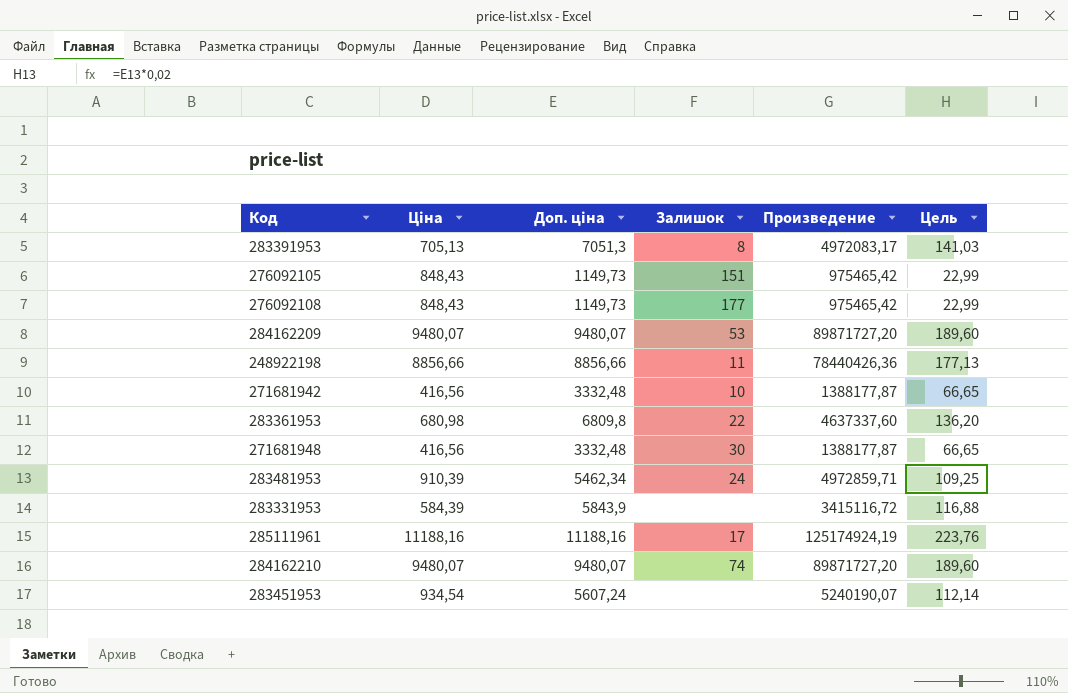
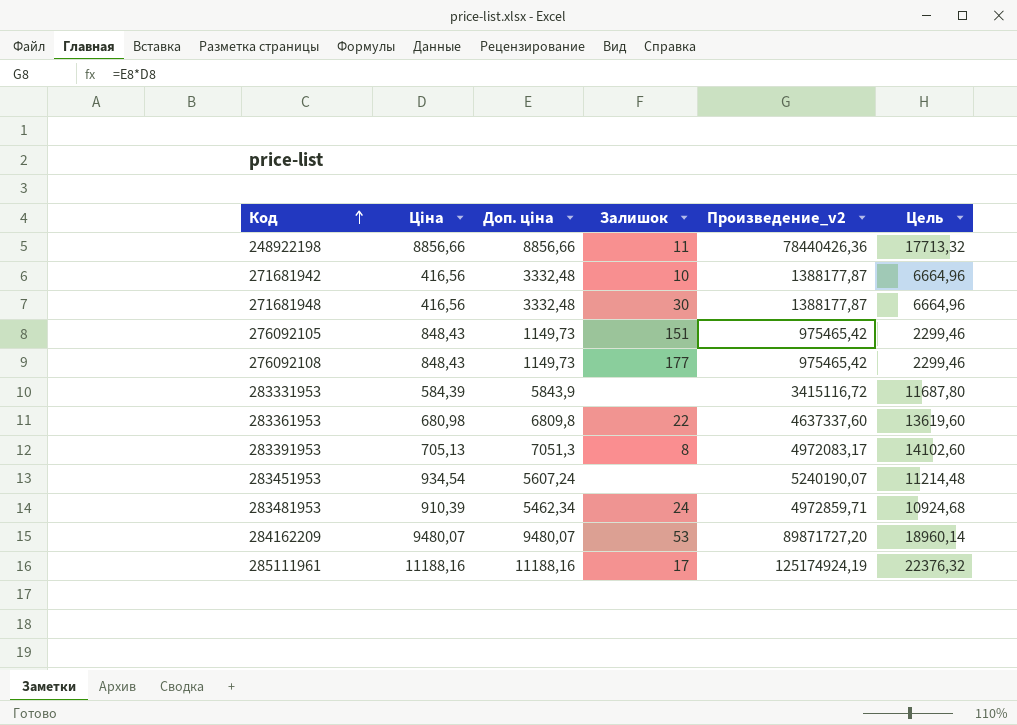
row order: none -> Код ascending
column name: Произведение -> Произведение_v2
column Цель | formula: [Доп. ціна] * 0,02 -> [Доп. ціна] * 2
row 284162210: 9480,07 | 9480,07 | 74 | 89871727,20 | 189,60 -> none

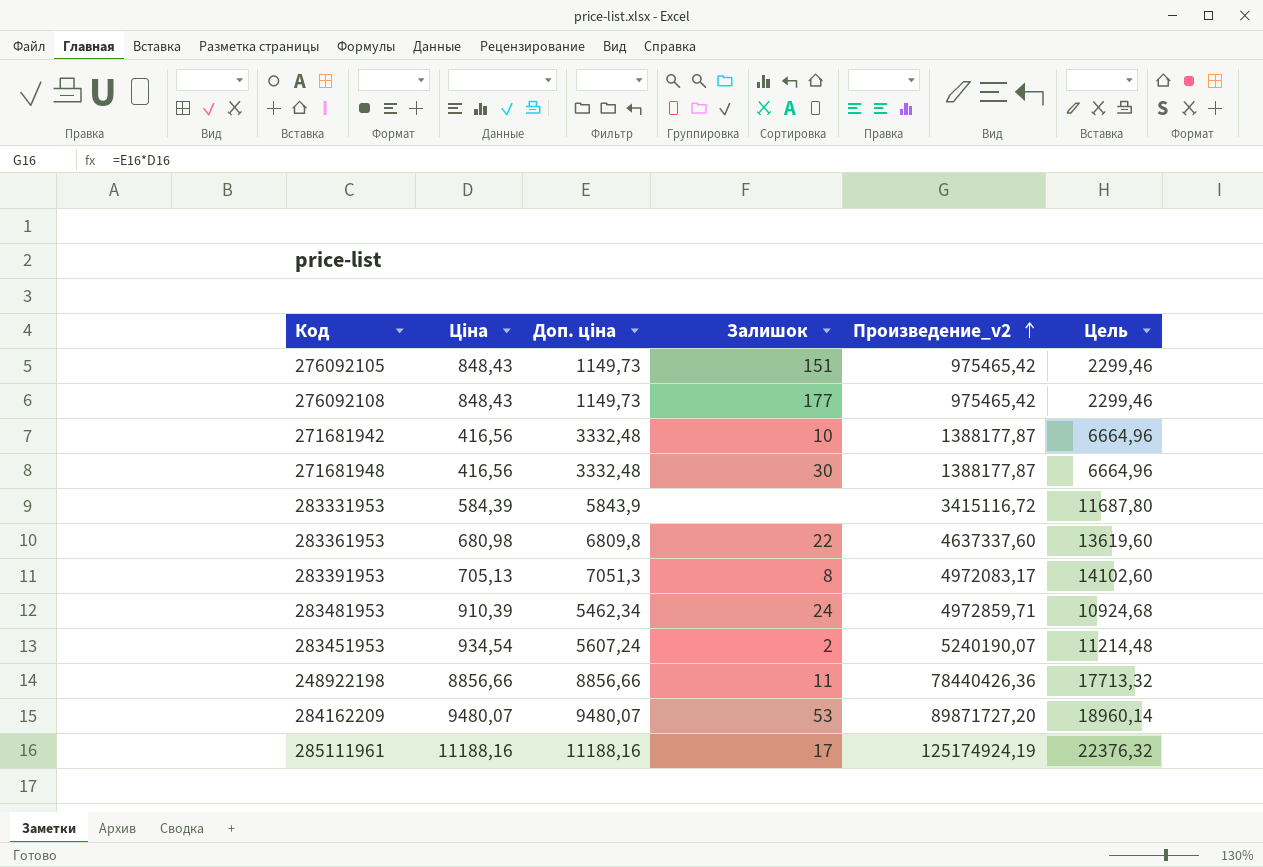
row order: Код ascending -> Произведение_v2 ascending
283451953 | Залишок: none -> 2

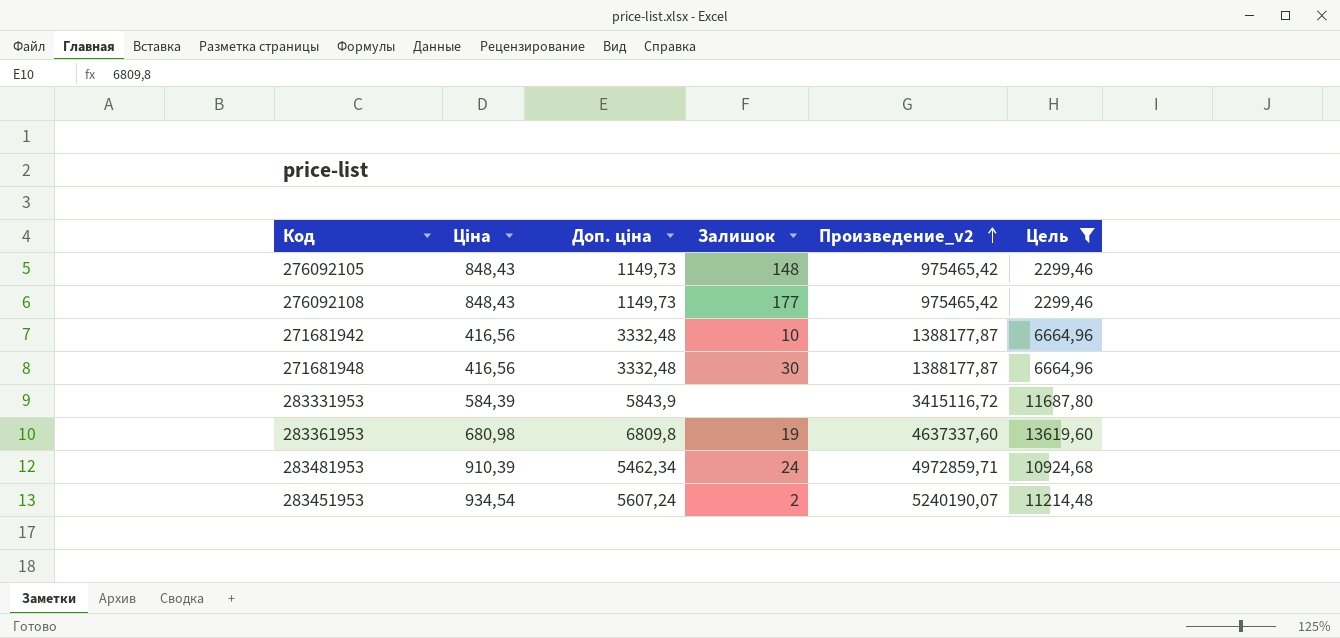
filter: none -> Цель <= 13619,60
276092105 | Залишок: 151 -> 148
283361953 | Залишок: 22 -> 19

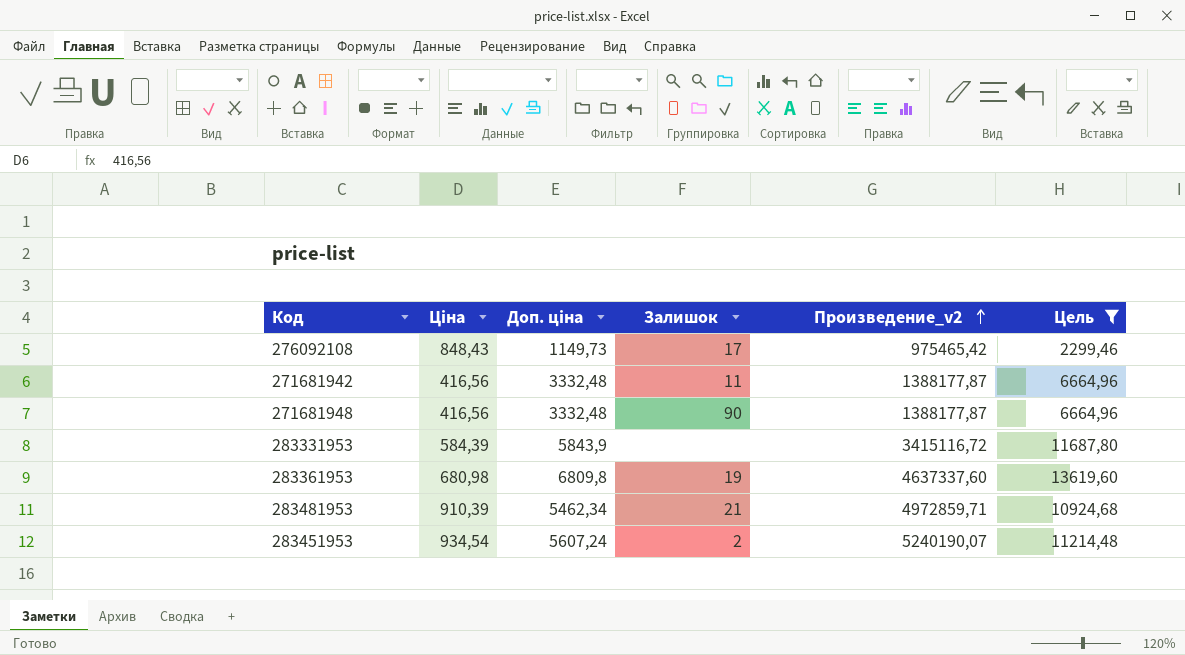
row 276092105: 848,43 | 1149,73 | 148 | 975465,42 | 2299,46 -> none
276092108 | Залишок: 177 -> 17
271681942 | Залишок: 10 -> 11
271681948 | Залишок: 30 -> 90
283481953 | Залишок: 24 -> 21

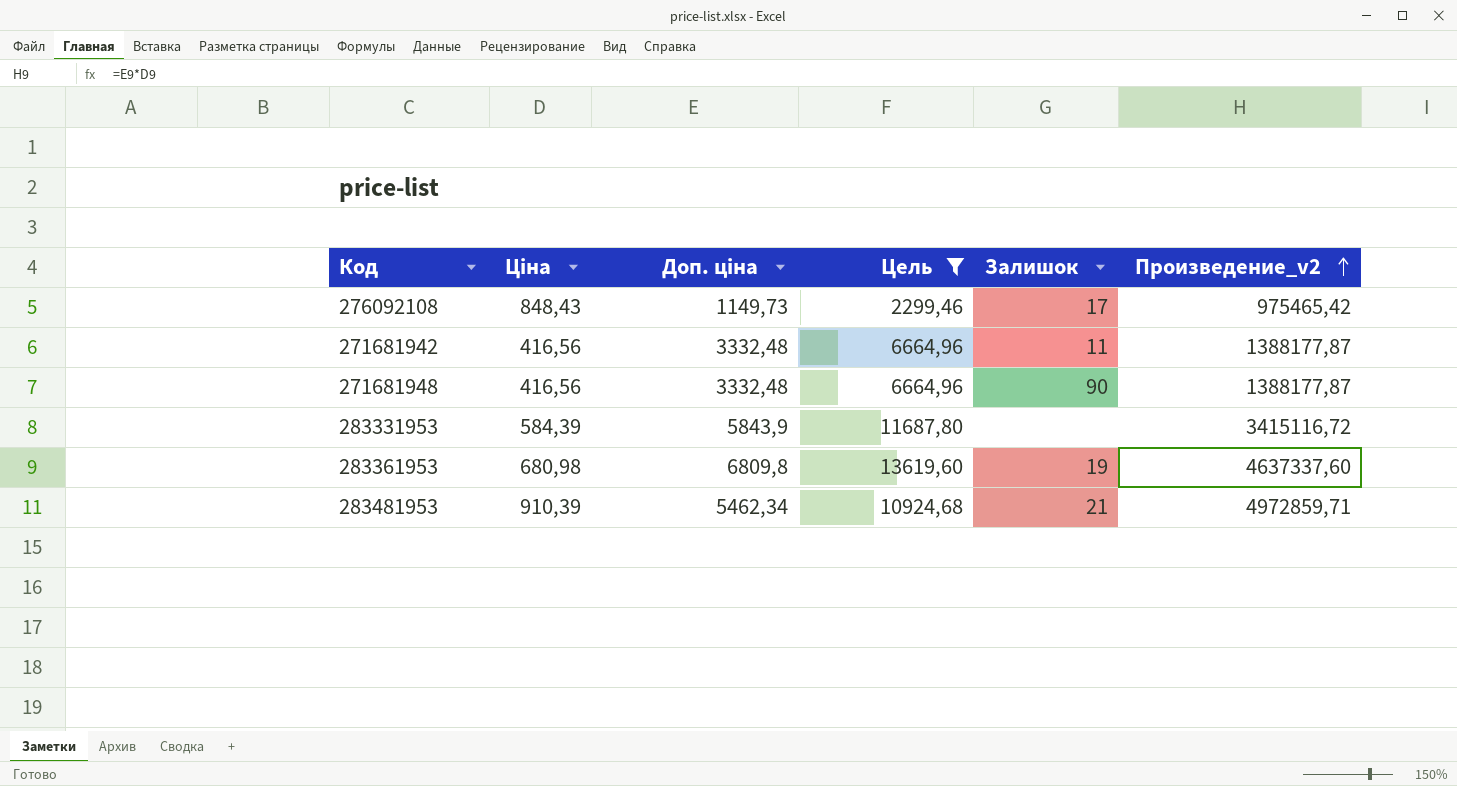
column Цель | position: 6 -> 4
row 283451953: 934,54 | 5607,24 | 2 | 5240190,07 | 11214,48 -> none

